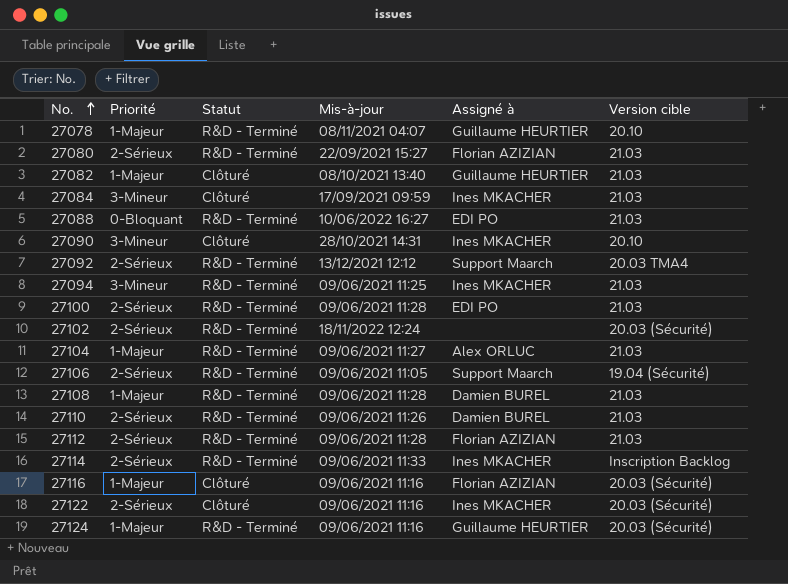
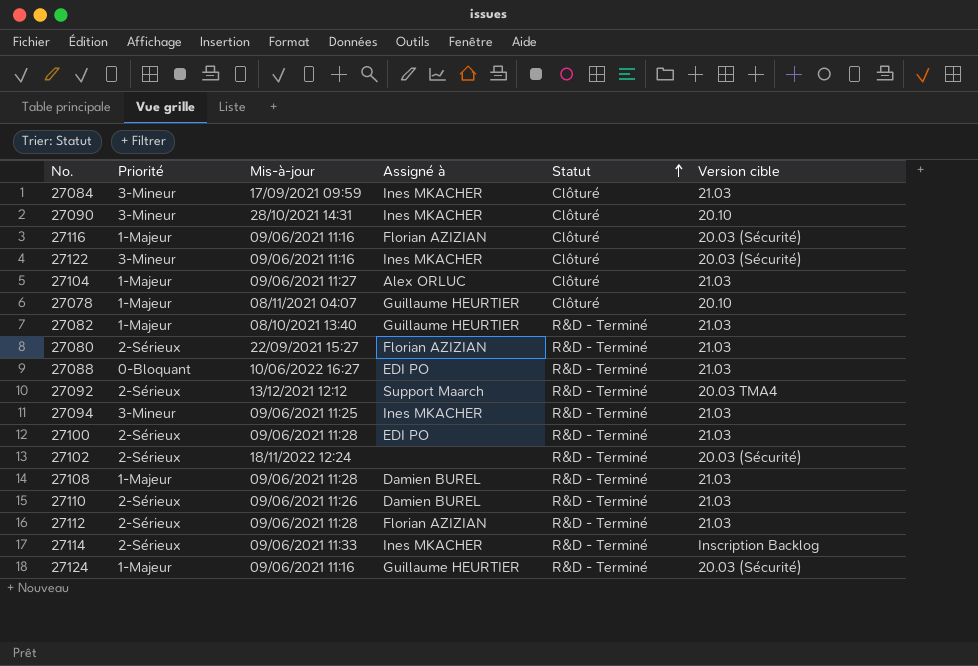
row order: No. ascending -> Statut ascending
column Statut | position: 3 -> 5
row 27106: 2-Sérieux | R&D - Terminé | 09/06/2021 11:05 | Support Maarch | 19.04 (Sécurité) -> none
27122 | Priorité: 2-Sérieux -> 3-Mineur
27104 | Statut: R&D - Terminé -> Clôturé
27078 | Statut: R&D - Terminé -> Clôturé
27082 | Statut: Clôturé -> R&D - Terminé

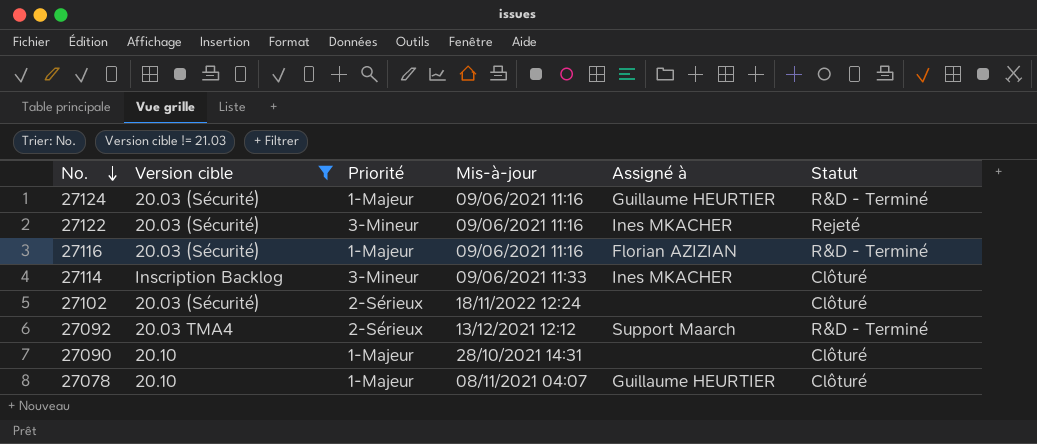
filter: none -> Version cible != 21.03
row order: Statut ascending -> No. descending
column Version cible | position: 6 -> 2
27122 | Statut: Clôturé -> Rejeté
27116 | Statut: Clôturé -> R&D - Terminé
27114 | Priorité: 2-Sérieux -> 3-Mineur
27114 | Statut: R&D - Terminé -> Clôturé
27102 | Statut: R&D - Terminé -> Clôturé
27090 | Priorité: 3-Mineur -> 1-Majeur
27090 | Assigné à: Ines MKACHER -> none

